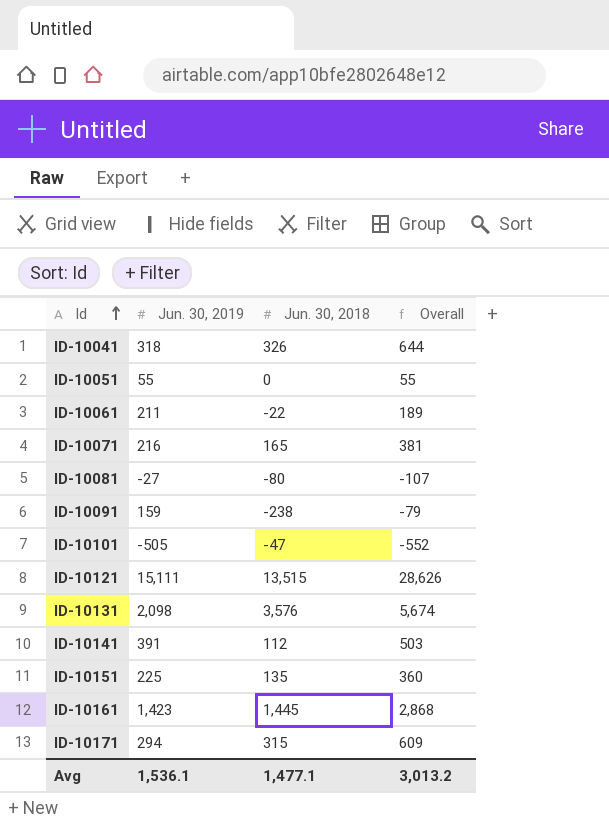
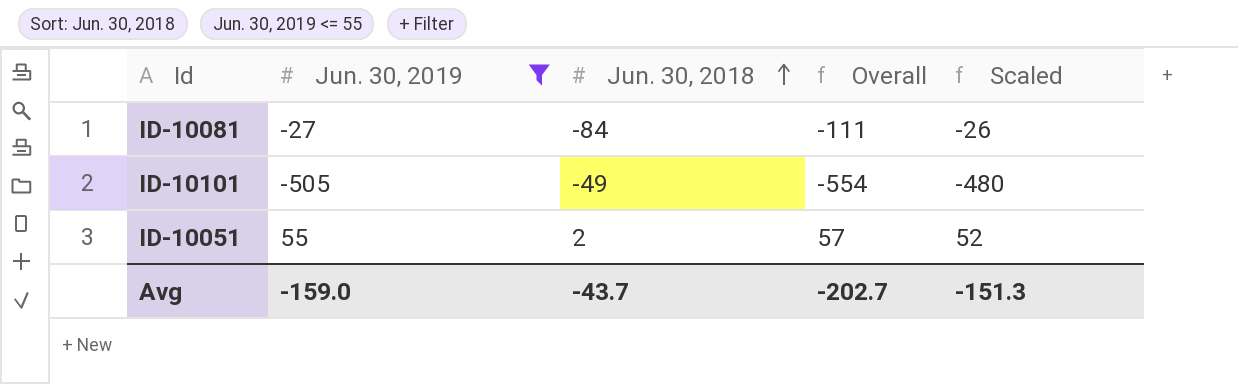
filter: none -> Jun. 30, 2019 <= 55
row order: Id ascending -> Jun. 30, 2018 ascending
column Scaled | formula: none -> [Jun. 30, 2019] * 0.95
ID-10081 | Jun. 30, 2018: -80 -> -84
ID-10081 | Overall: -107 -> -111
ID-10101 | Jun. 30, 2018: -47 -> -49
ID-10101 | Overall: -552 -> -554
ID-10051 | Jun. 30, 2018: 0 -> 2
ID-10051 | Overall: 55 -> 57
Avg | Jun. 30, 2019: 1,536.1 -> -159.0
Avg | Jun. 30, 2018: 1,477.1 -> -43.7
Avg | Overall: 3,013.2 -> -202.7

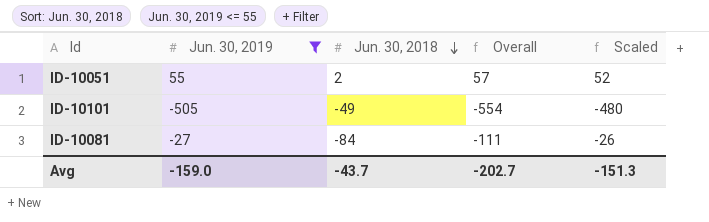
row order: Jun. 30, 2018 ascending -> Jun. 30, 2018 descending

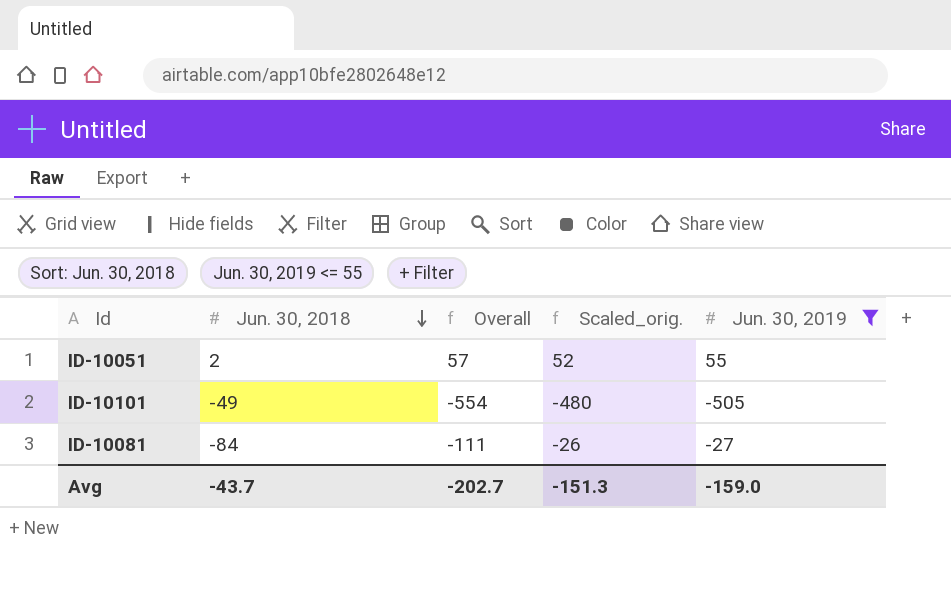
column name: Scaled -> Scaled_orig.
column Jun. 30, 2019 | position: 2 -> 5

